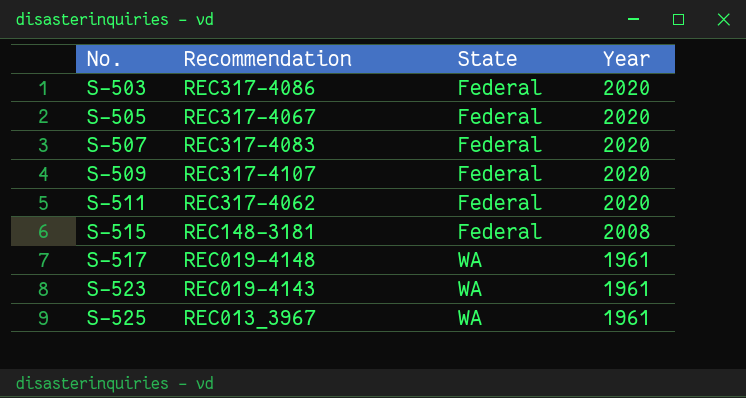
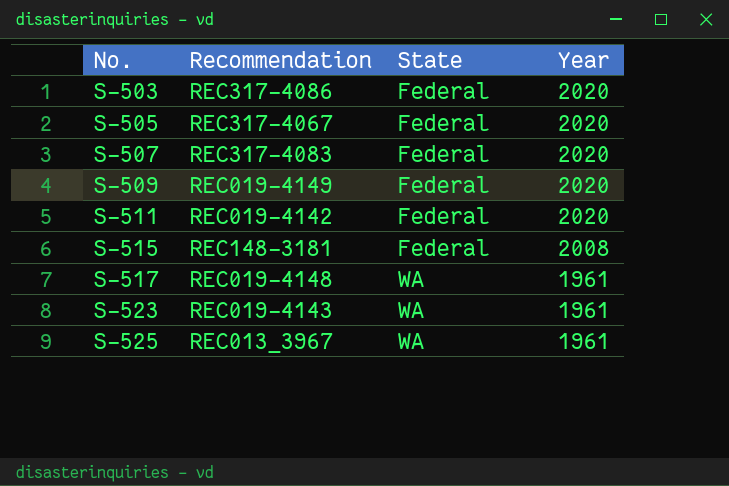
S-509 | Recommendation: REC317-4107 -> REC019-4149
S-511 | Recommendation: REC317-4062 -> REC019-4142

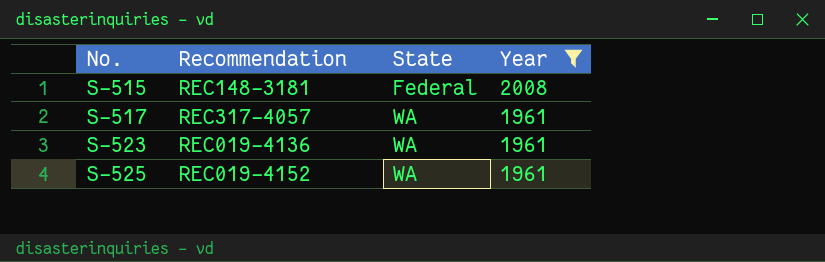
filter: none -> Year != 2020
S-517 | Recommendation: REC019-4148 -> REC317-4057
S-523 | Recommendation: REC019-4143 -> REC019-4136
S-525 | Recommendation: REC013_3967 -> REC019-4152

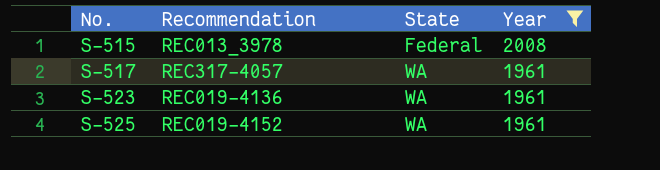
S-515 | Recommendation: REC148-3181 -> REC013_3978

